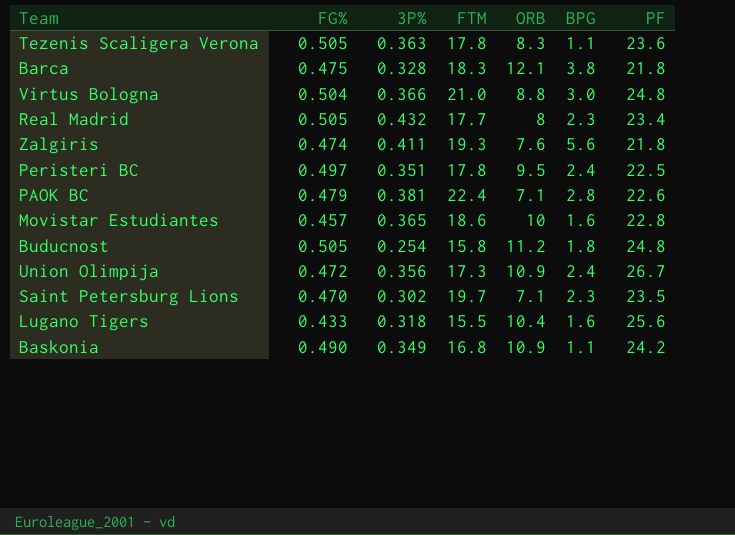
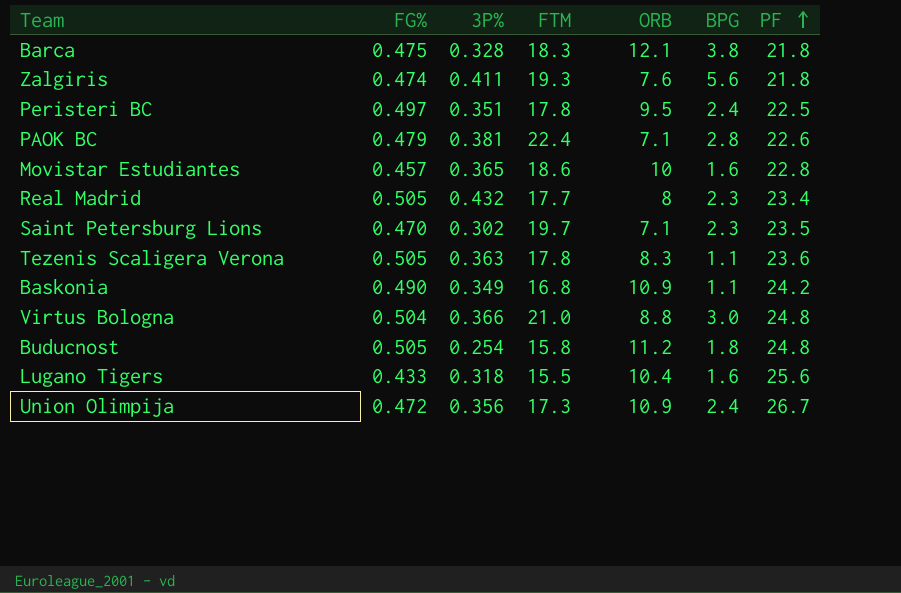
row order: none -> PF ascending

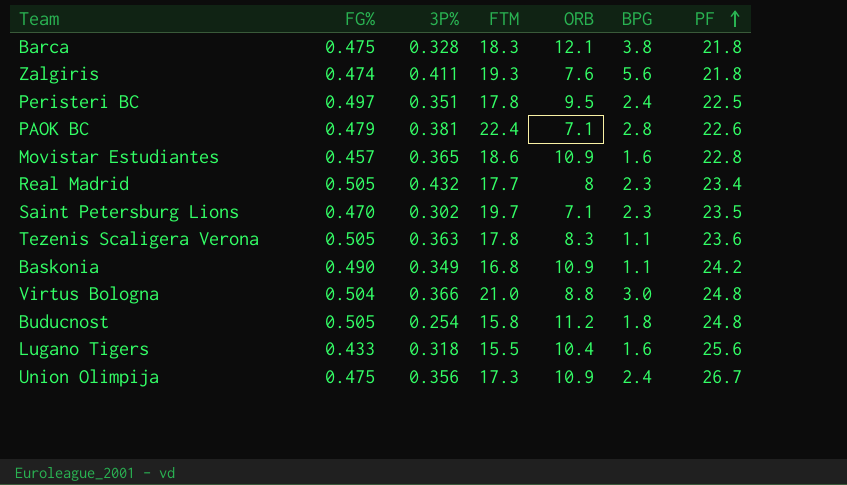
Movistar Estudiantes | ORB: 10 -> 10.9
Union Olimpija | FG%: 0.472 -> 0.475

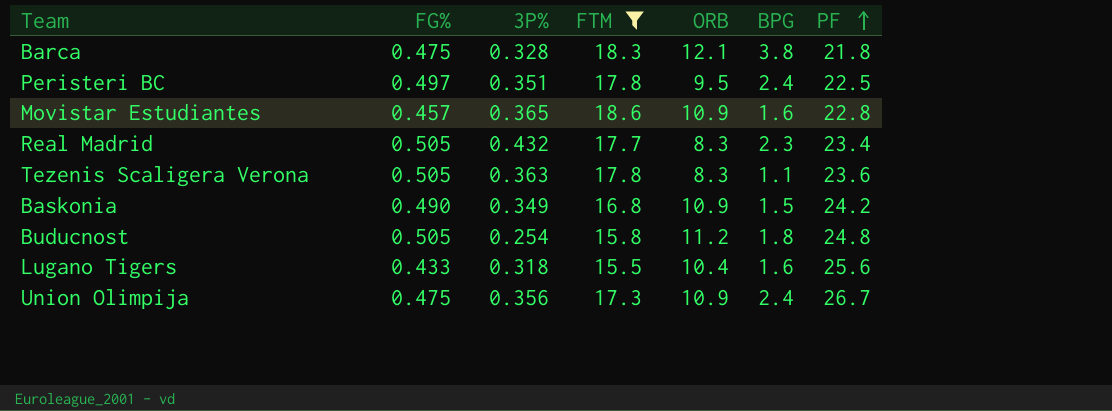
filter: none -> FTM <= 18.6
Real Madrid | ORB: 8 -> 8.3
Baskonia | BPG: 1.1 -> 1.5

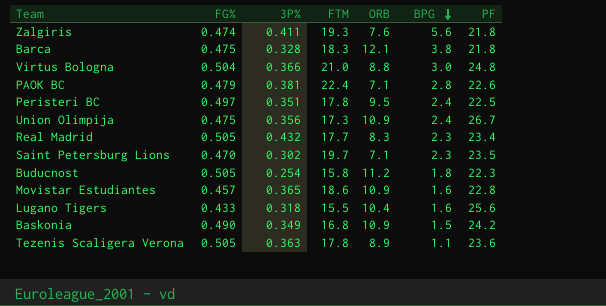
filter: FTM <= 18.6 -> none
row order: PF ascending -> BPG descending
Buducnost | PF: 24.8 -> 22.3
Tezenis Scaligera Verona | ORB: 8.3 -> 8.9

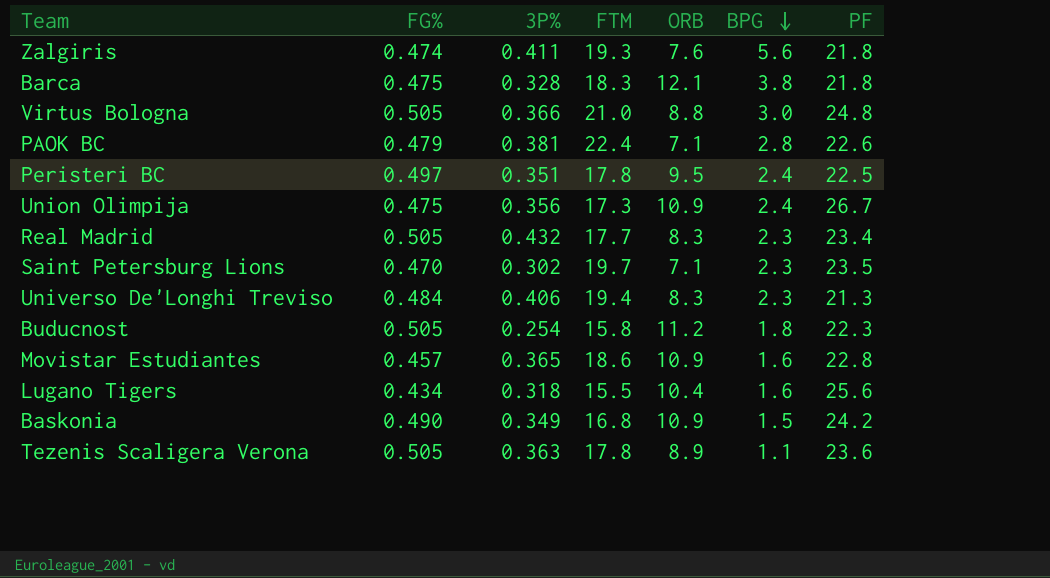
Virtus Bologna | FG%: 0.504 -> 0.505
row Universo De'Longhi Treviso: none -> 0.484 | 0.406 | 19.4 | 8.3 | 2.3 | 21.3
Lugano Tigers | FG%: 0.433 -> 0.434

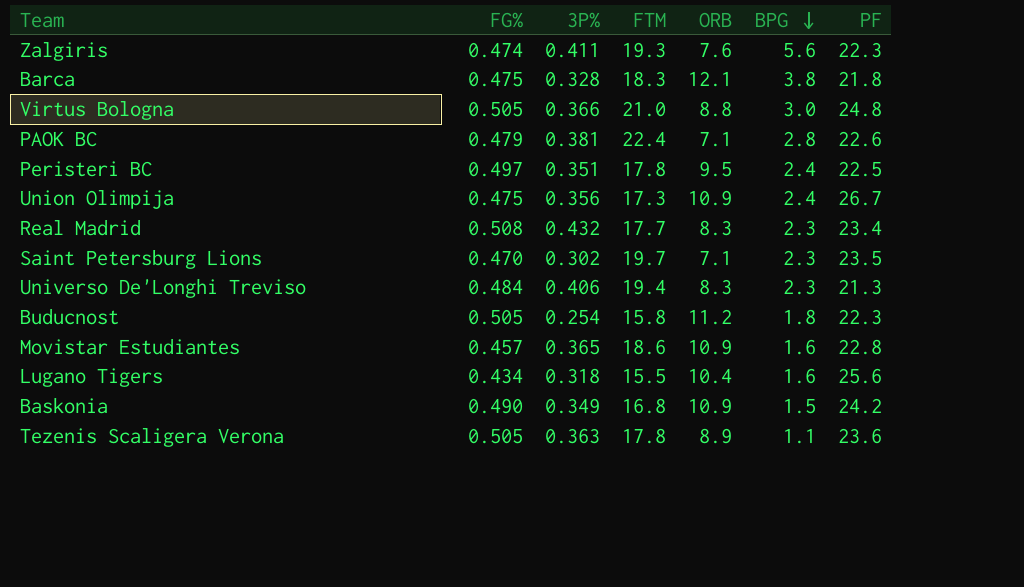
Zalgiris | PF: 21.8 -> 22.3
Real Madrid | FG%: 0.505 -> 0.508

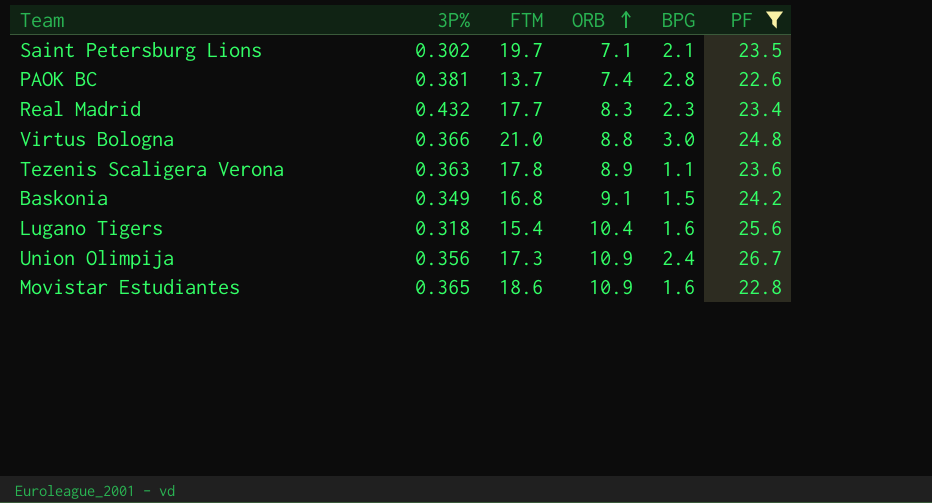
filter: none -> PF >= 22.6
row order: BPG descending -> ORB ascending
column FG% | position: 2 -> none
Saint Petersburg Lions | BPG: 2.3 -> 2.1
PAOK BC | FTM: 22.4 -> 13.7
PAOK BC | ORB: 7.1 -> 7.4
Baskonia | ORB: 10.9 -> 9.1
Lugano Tigers | FTM: 15.5 -> 15.4

